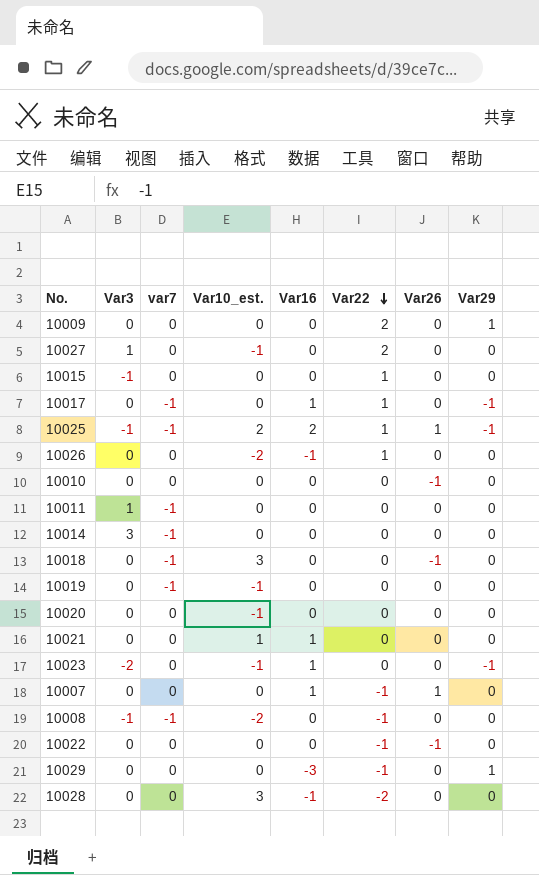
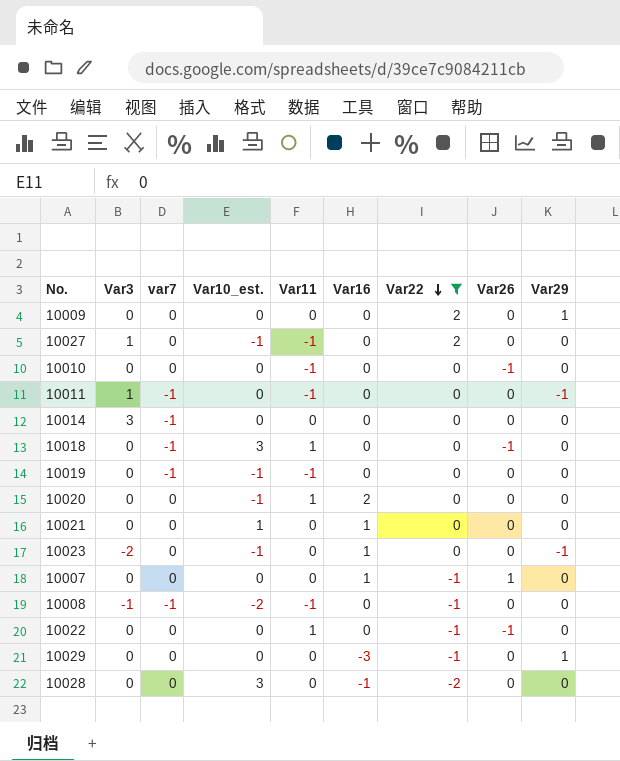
filter: none -> Var22 != 1
column Var11 | position: none -> 5
10011 | Var29: 0 -> -1
10020 | Var16: 0 -> 2

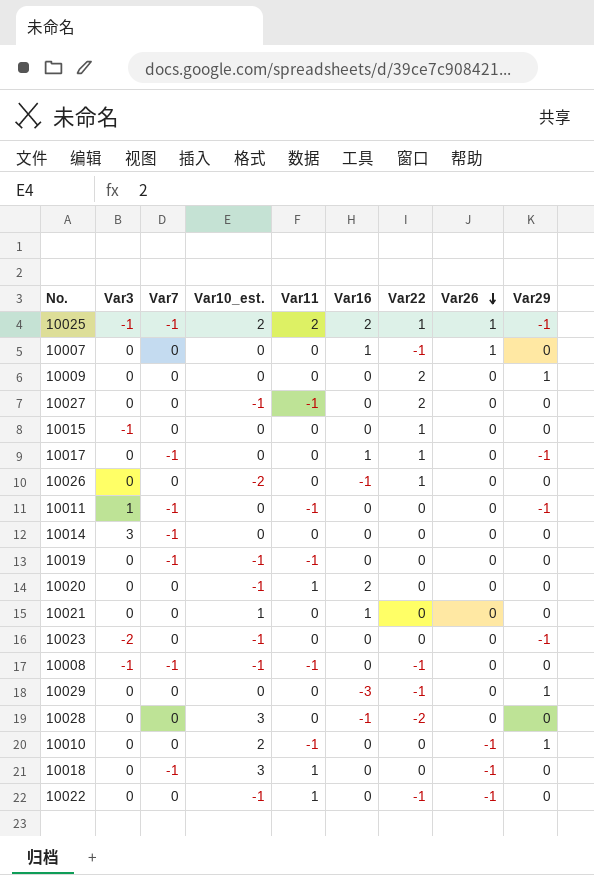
filter: Var22 != 1 -> none
row order: Var22 descending -> Var26 descending
column name: var7 -> Var7
10027 | Var3: 1 -> 0
10023 | Var16: 1 -> 0
10008 | Var10_est.: -2 -> -1
10010 | Var10_est.: 0 -> 2
10010 | Var29: 0 -> 1
10022 | Var10_est.: 0 -> -1

